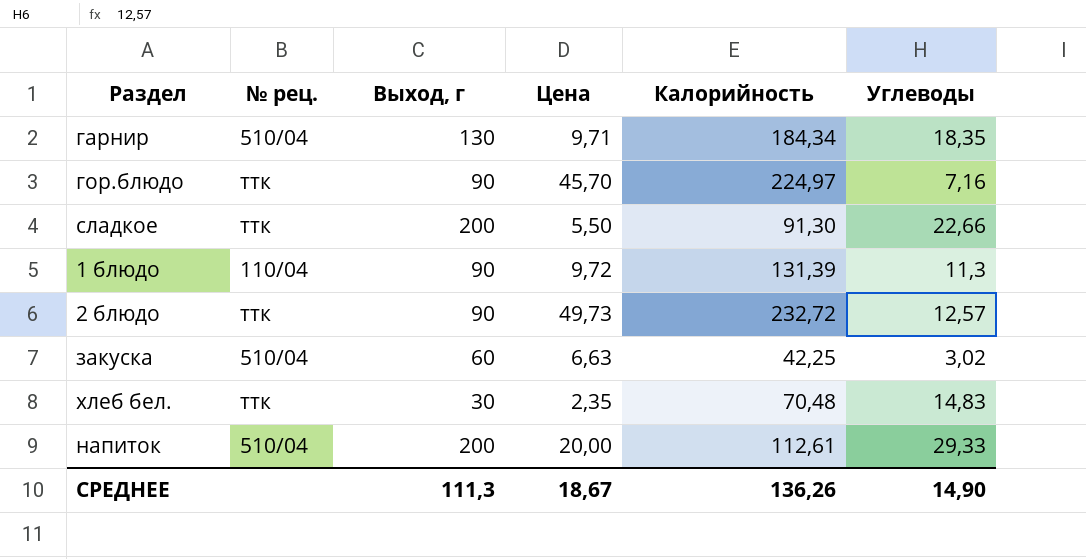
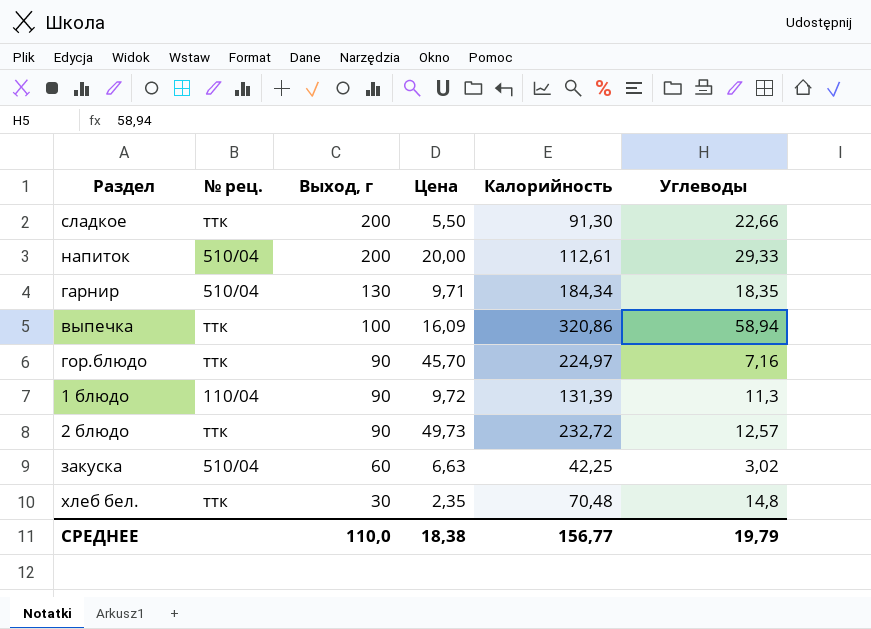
row order: none -> Выход, г descending
row выпечка: none -> ттк | 100 | 16,09 | 320,86 | 58,94
хлеб бел. | Углеводы: 14,83 -> 14,8
СРЕДНЕЕ | Выход, г: 111,3 -> 110,0
СРЕДНЕЕ | Цена: 18,67 -> 18,38
СРЕДНЕЕ | Калорийность: 136,26 -> 156,77
СРЕДНЕЕ | Углеводы: 14,90 -> 19,79

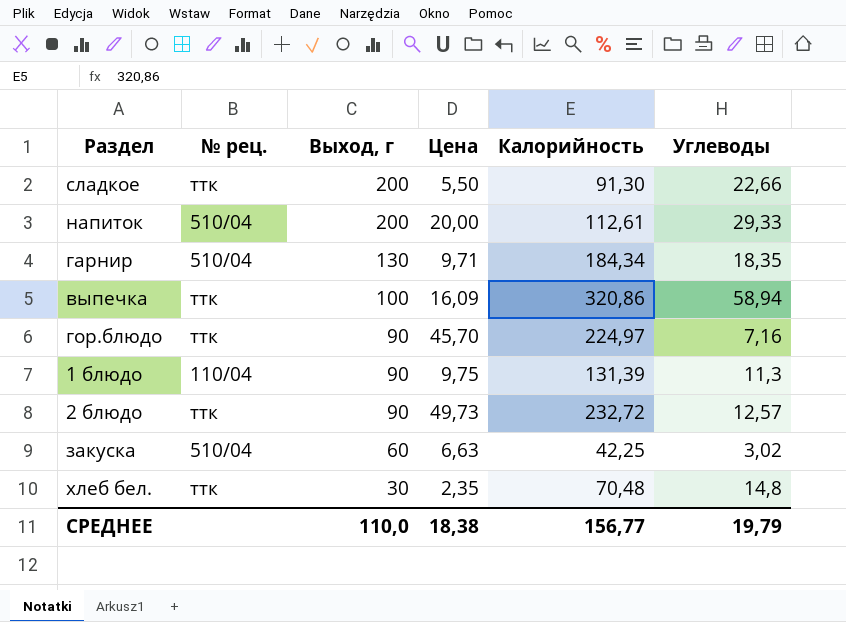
1 блюдо | Цена: 9,72 -> 9,75

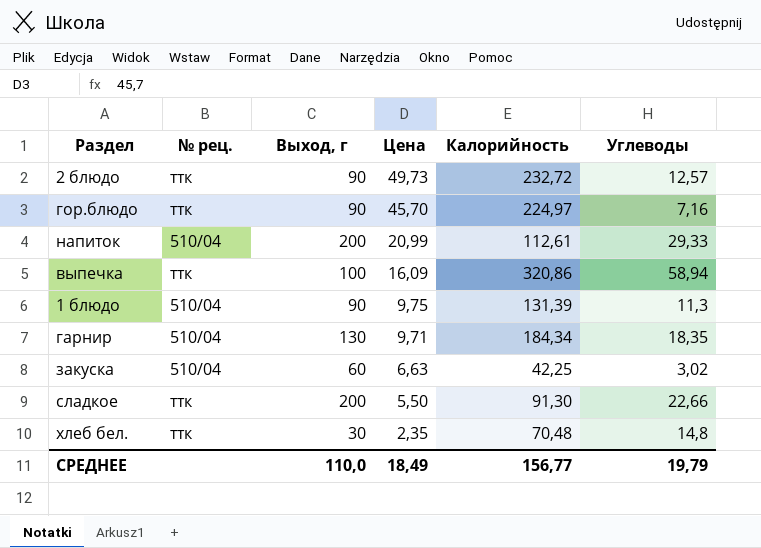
row order: Выход, г descending -> Цена descending
напиток | Цена: 20,00 -> 20,99
1 блюдо | № рец.: 110/04 -> 510/04
СРЕДНЕЕ | Цена: 18,38 -> 18,49

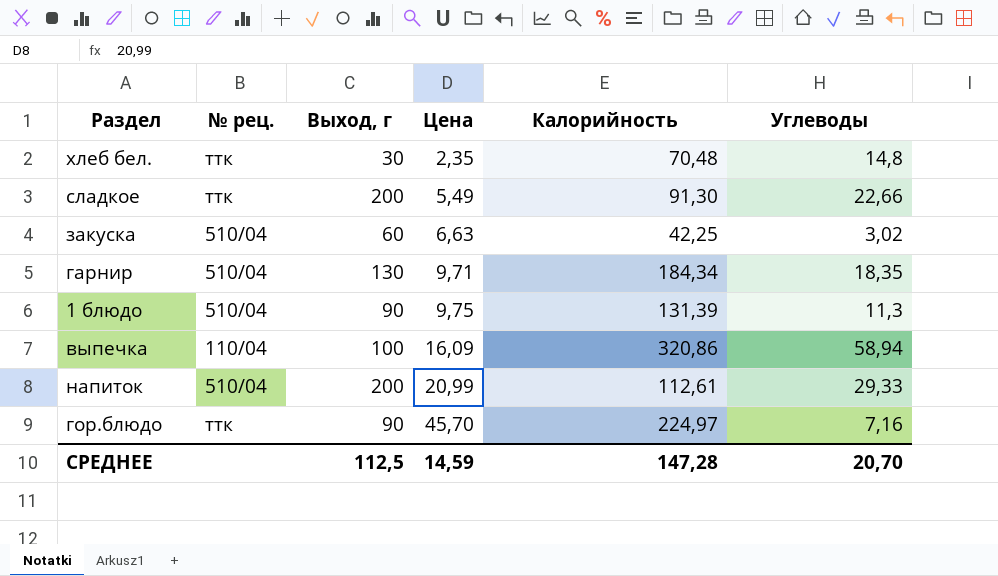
row order: Цена descending -> Цена ascending
row 2 блюдо: ттк | 90 | 49,73 | 232,72 | 12,57 -> none
сладкое | Цена: 5,50 -> 5,49
выпечка | № рец.: ттк -> 110/04
СРЕДНЕЕ | Выход, г: 110,0 -> 112,5
СРЕДНЕЕ | Цена: 18,49 -> 14,59
СРЕДНЕЕ | Калорийность: 156,77 -> 147,28
СРЕДНЕЕ | Углеводы: 19,79 -> 20,70

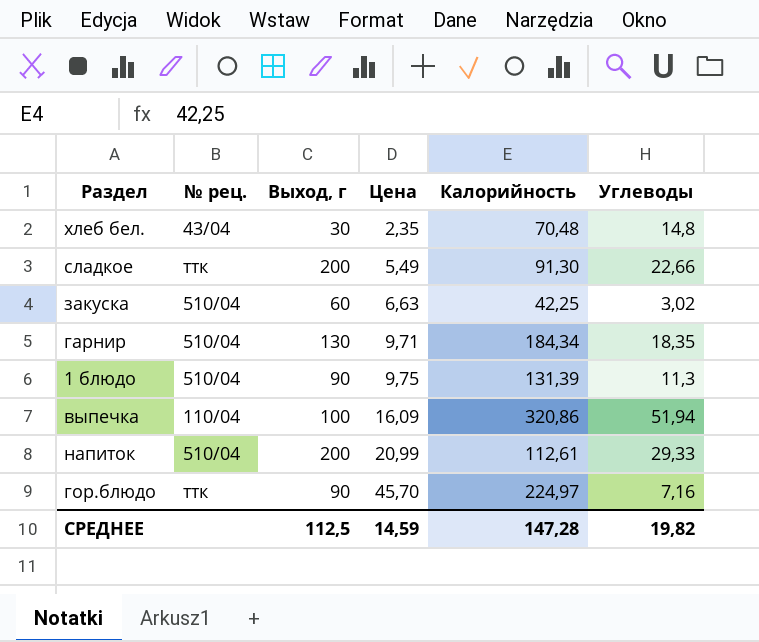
хлеб бел. | № рец.: ттк -> 43/04
выпечка | Углеводы: 58,94 -> 51,94
СРЕДНЕЕ | Углеводы: 20,70 -> 19,82

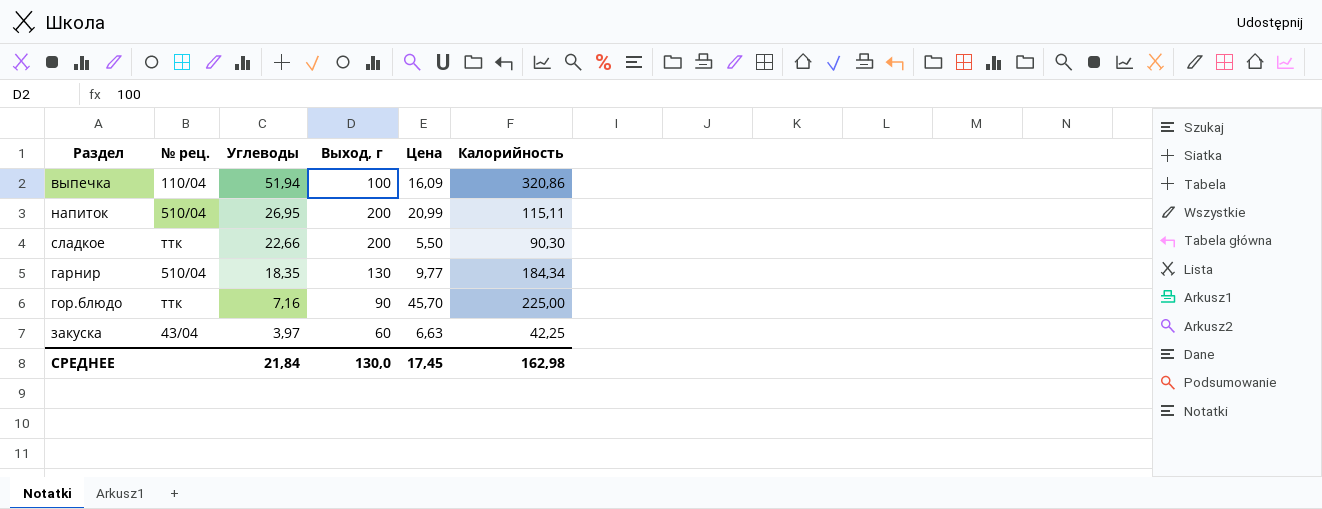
row order: Цена ascending -> Углеводы descending
column Углеводы | position: 6 -> 3
row хлеб бел.: 43/04 | 30 | 2,35 | 70,48 | 14,8 -> none
row 1 блюдо: 510/04 | 90 | 9,75 | 131,39 | 11,3 -> none
напиток | Углеводы: 29,33 -> 26,95
напиток | Калорийность: 112,61 -> 115,11
сладкое | Цена: 5,49 -> 5,50
сладкое | Калорийность: 91,30 -> 90,30
гарнир | Цена: 9,71 -> 9,77
гор.блюдо | Калорийность: 224,97 -> 225,00
закуска | № рец.: 510/04 -> 43/04
закуска | Углеводы: 3,02 -> 3,97
СРЕДНЕЕ | Углеводы: 19,82 -> 21,84
СРЕДНЕЕ | Выход, г: 112,5 -> 130,0
СРЕДНЕЕ | Цена: 14,59 -> 17,45
СРЕДНЕЕ | Калорийность: 147,28 -> 162,98

